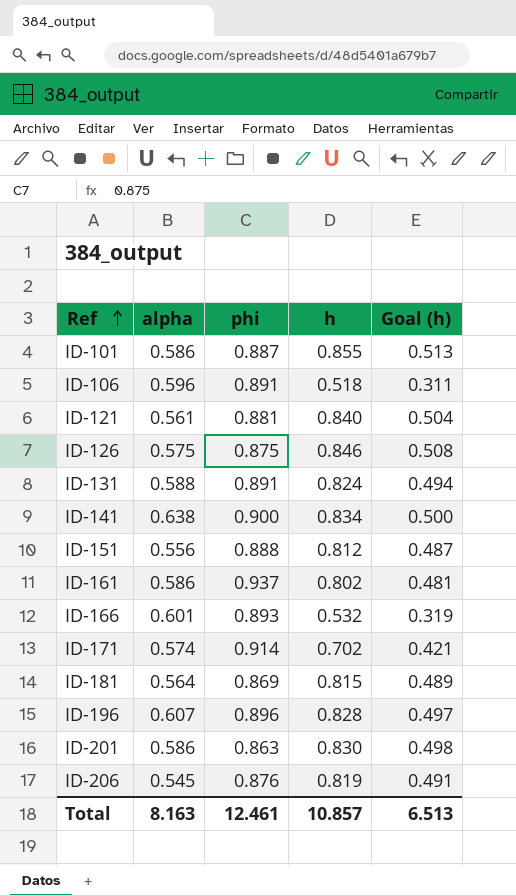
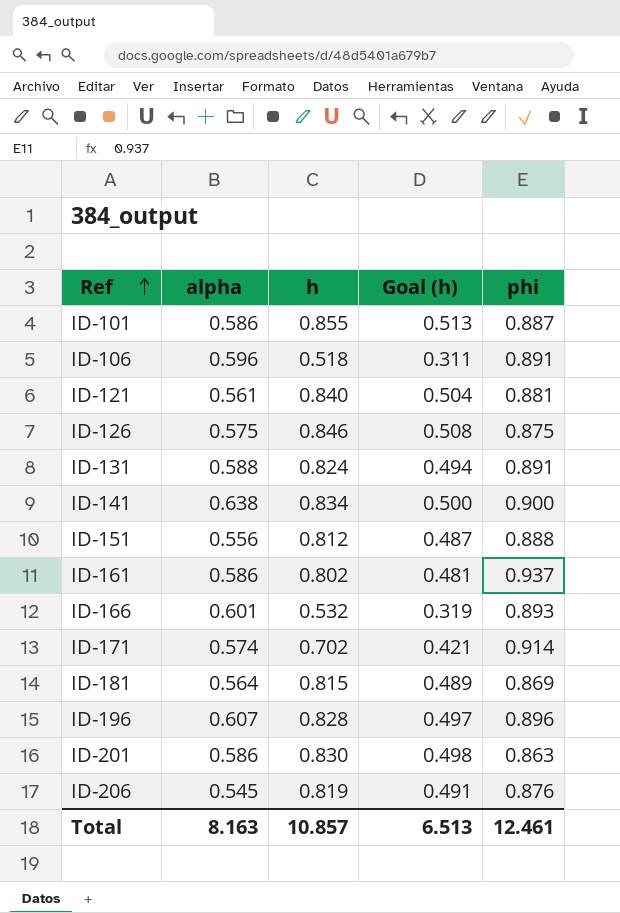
column phi | position: 3 -> 5

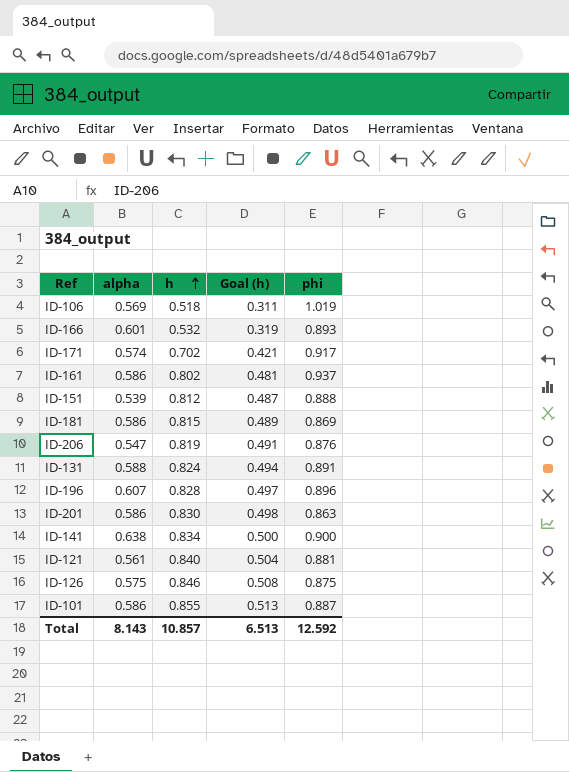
row order: Ref ascending -> h ascending
ID-106 | alpha: 0.596 -> 0.569
ID-106 | phi: 0.891 -> 1.019
ID-171 | phi: 0.914 -> 0.917
ID-151 | alpha: 0.556 -> 0.539
ID-181 | alpha: 0.564 -> 0.586
ID-206 | alpha: 0.545 -> 0.547
Total | alpha: 8.163 -> 8.143
Total | phi: 12.461 -> 12.592

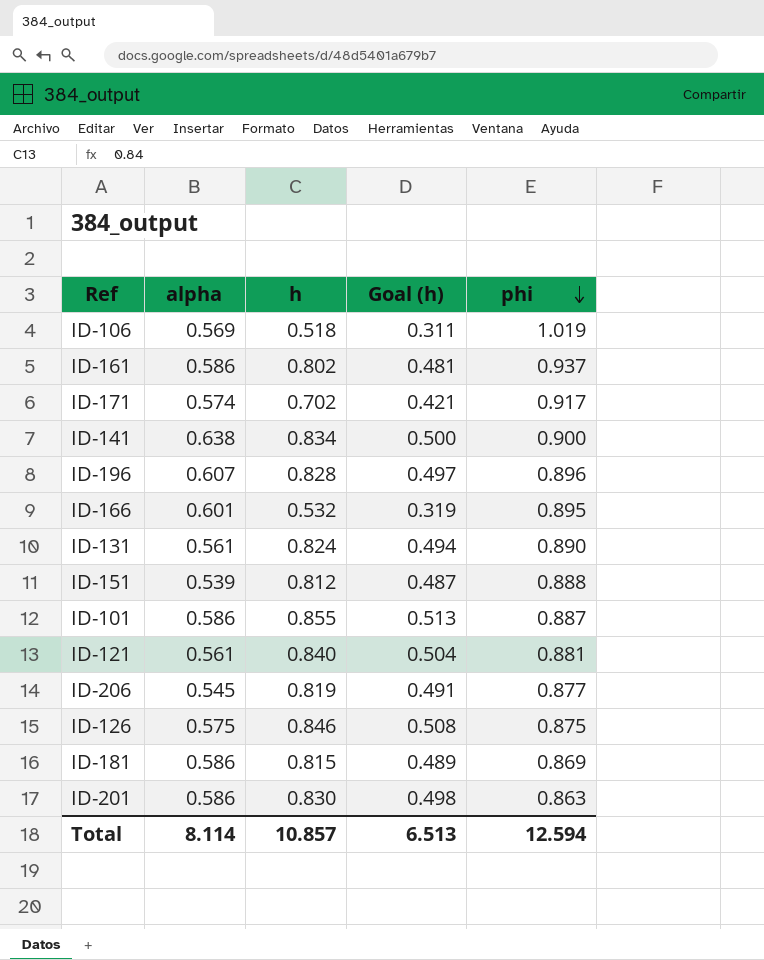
row order: h ascending -> phi descending
ID-166 | phi: 0.893 -> 0.895
ID-131 | alpha: 0.588 -> 0.561
ID-131 | phi: 0.891 -> 0.890
ID-206 | alpha: 0.547 -> 0.545
ID-206 | phi: 0.876 -> 0.877
Total | alpha: 8.143 -> 8.114
Total | phi: 12.592 -> 12.594

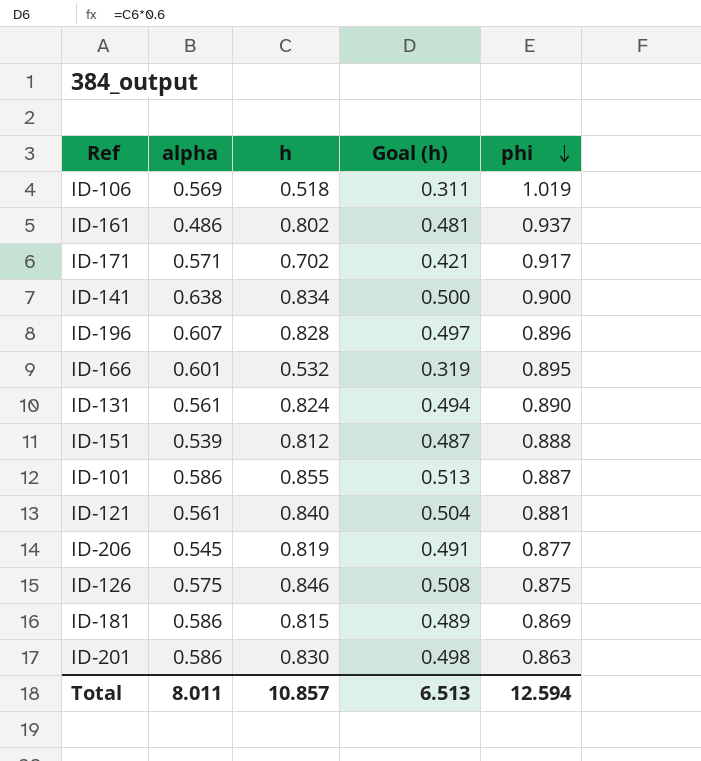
ID-161 | alpha: 0.586 -> 0.486
ID-171 | alpha: 0.574 -> 0.571
Total | alpha: 8.114 -> 8.011

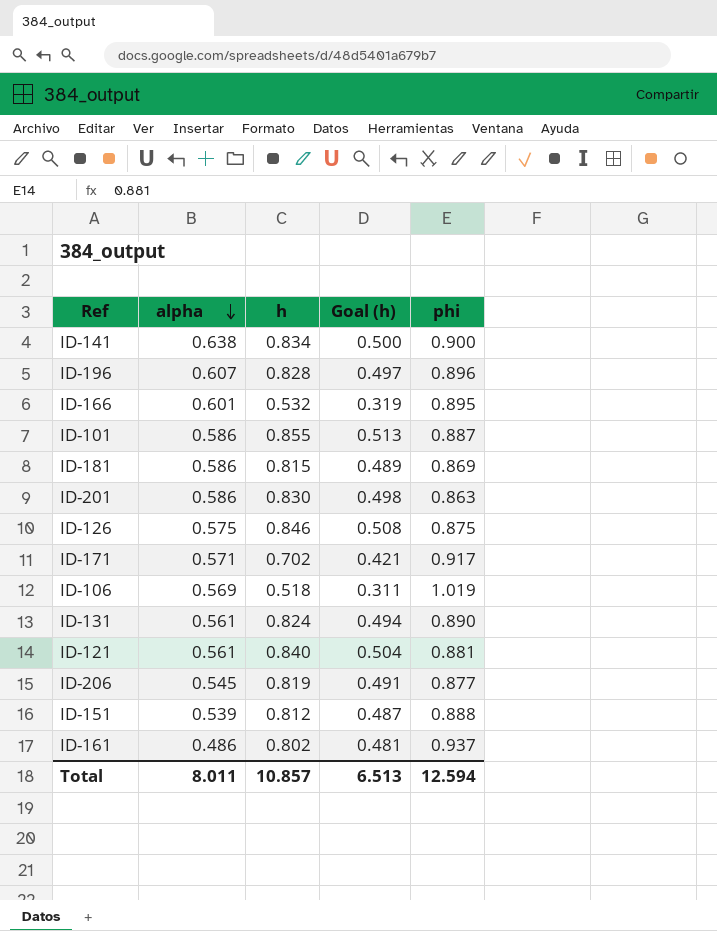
row order: phi descending -> alpha descending

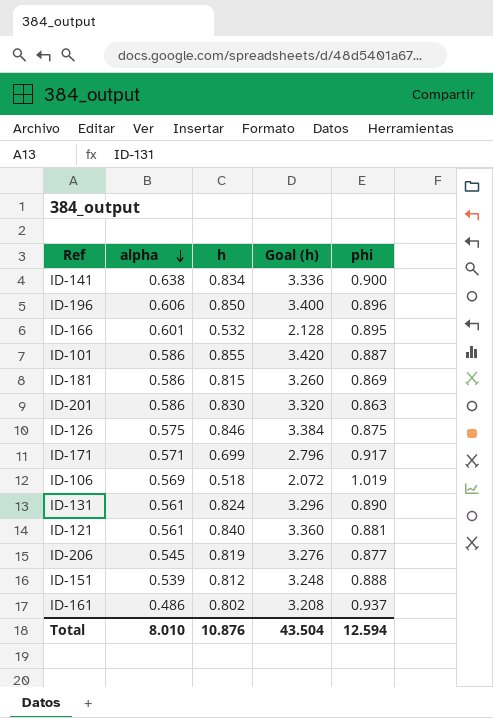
column Goal (h) | formula: [h] * 0.6 -> [h] * 4
ID-196 | alpha: 0.607 -> 0.606
ID-196 | h: 0.828 -> 0.850
ID-171 | h: 0.702 -> 0.699
Total | alpha: 8.011 -> 8.010
Total | h: 10.857 -> 10.876
Total | Goal (h): 6.513 -> 43.504

